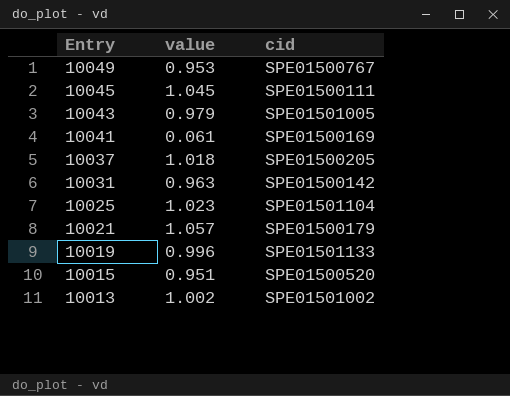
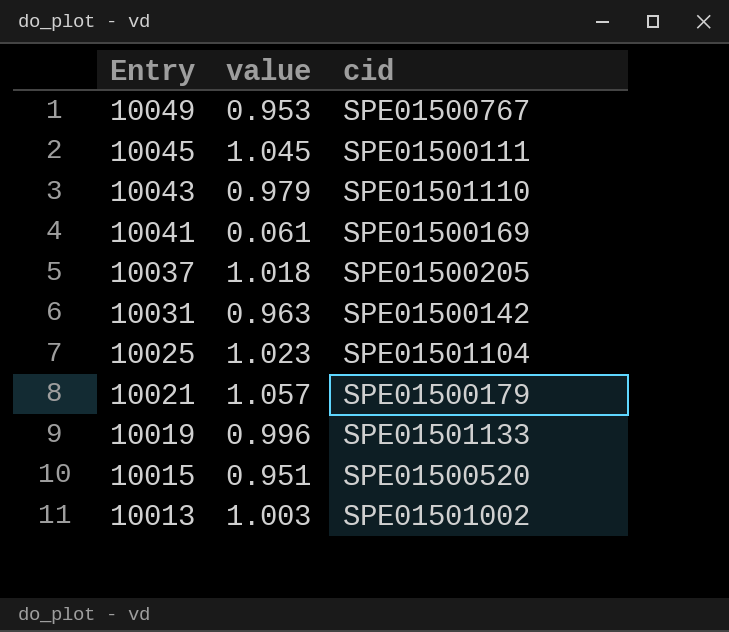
10043 | cid: SPE01501005 -> SPE01501110
10013 | value: 1.002 -> 1.003

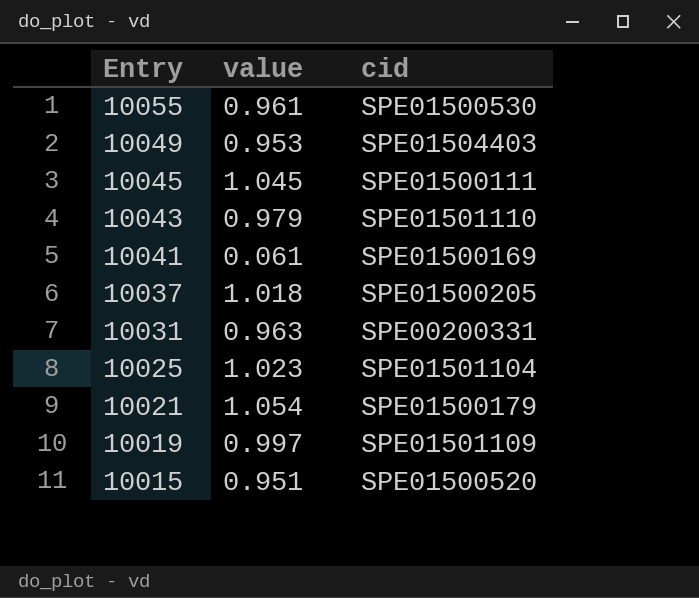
row 10013: 1.003 | SPE01501002 -> none
row 10055: none -> 0.961 | SPE01500530
10049 | cid: SPE01500767 -> SPE01504403
10031 | cid: SPE01500142 -> SPE00200331
10021 | value: 1.057 -> 1.054
10019 | value: 0.996 -> 0.997
10019 | cid: SPE01501133 -> SPE01501109

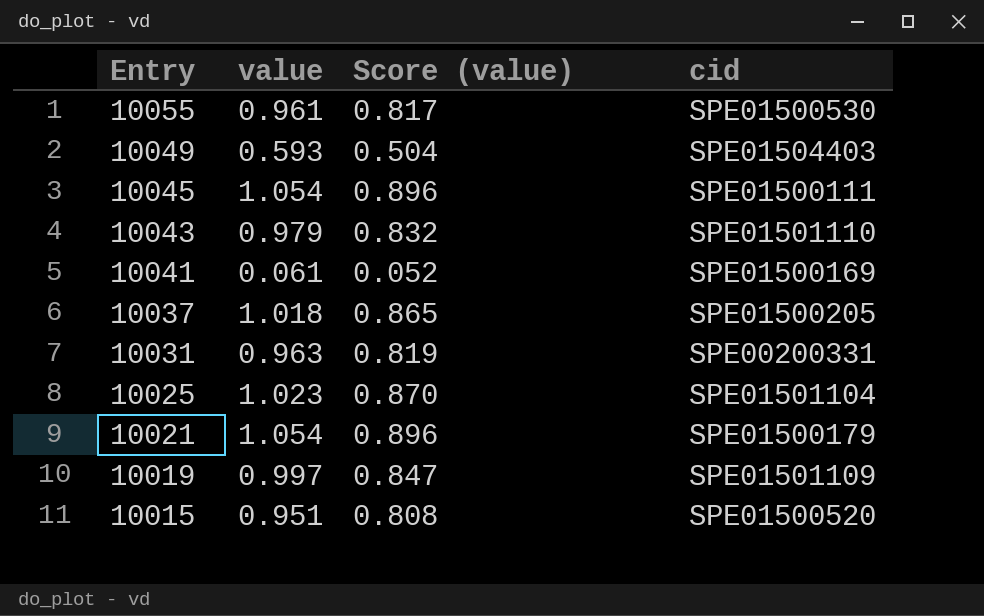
column Score (value) | formula: none -> [value] * 0.85
10049 | value: 0.953 -> 0.593
10045 | value: 1.045 -> 1.054

